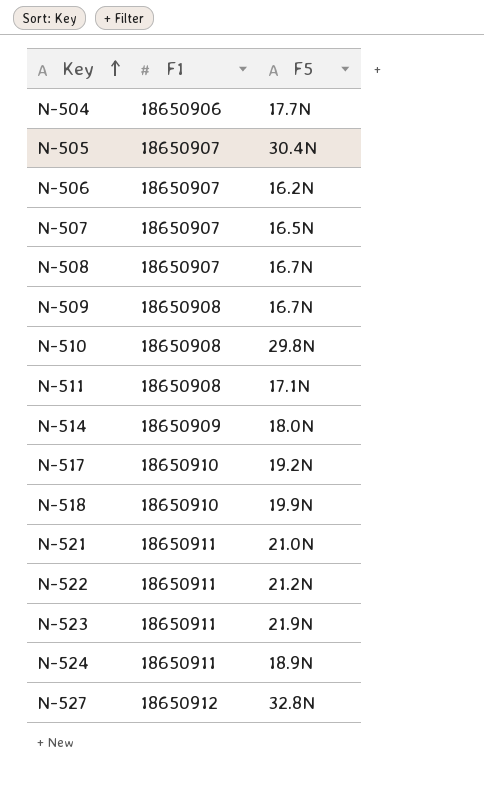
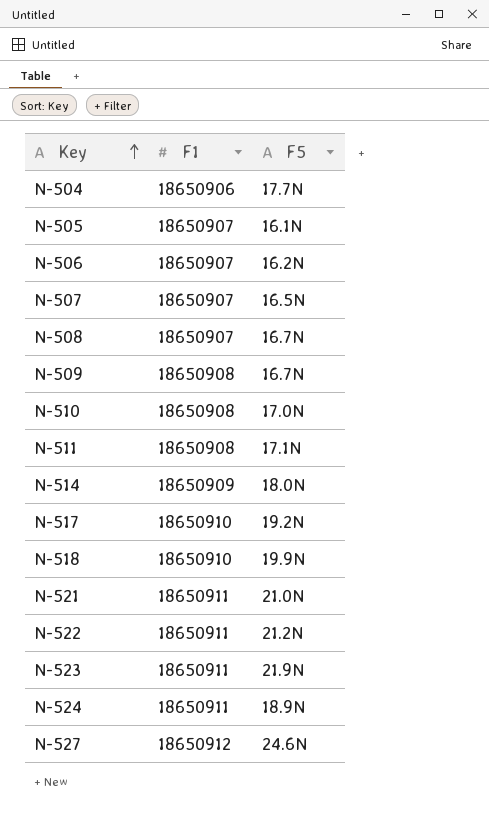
N-505 | F5: 30.4N -> 16.1N
N-510 | F5: 29.8N -> 17.0N
N-527 | F5: 32.8N -> 24.6N

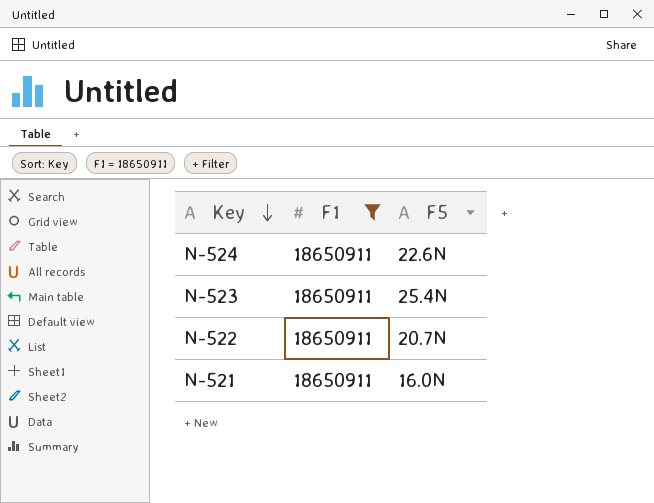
filter: none -> F1 = 18650911
row order: Key ascending -> Key descending
N-524 | F5: 18.9N -> 22.6N
N-523 | F5: 21.9N -> 25.4N
N-522 | F5: 21.2N -> 20.7N
N-521 | F5: 21.0N -> 16.0N

